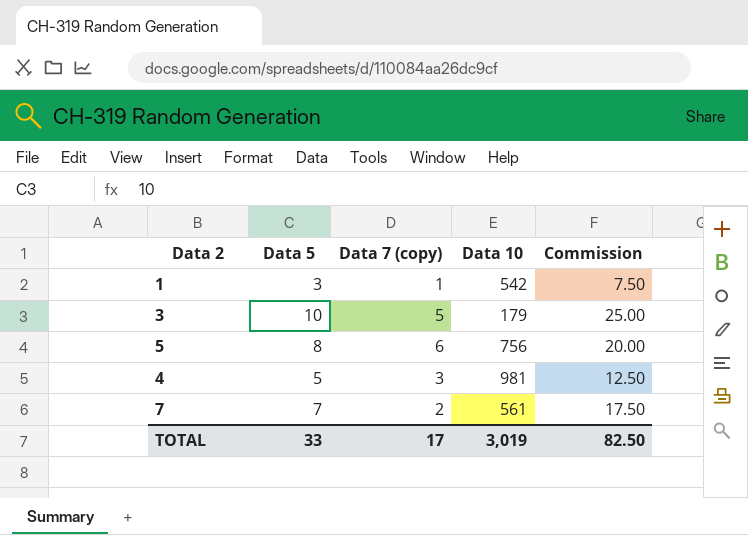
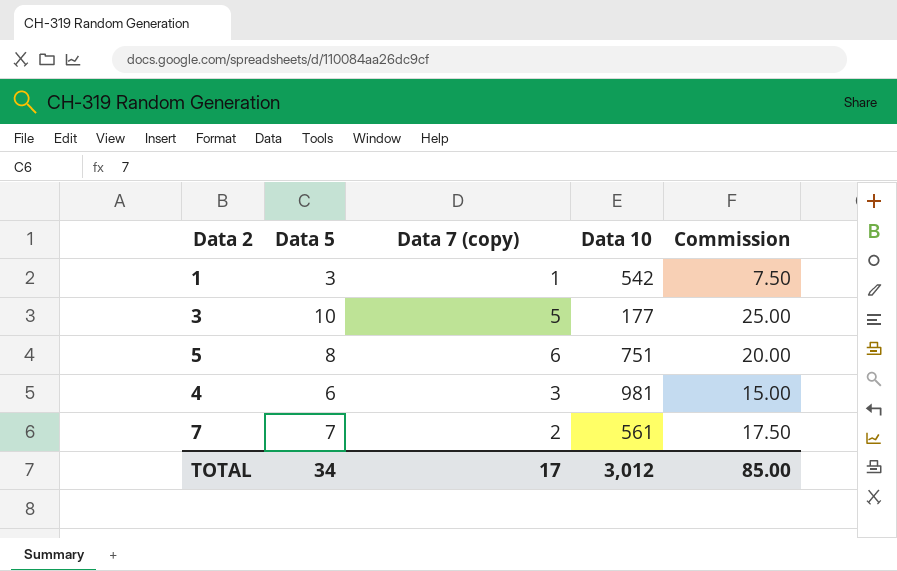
3 | Data 10: 179 -> 177
5 | Data 10: 756 -> 751
4 | Data 5: 5 -> 6
4 | Commission: 12.50 -> 15.00
TOTAL | Data 5: 33 -> 34
TOTAL | Data 10: 3,019 -> 3,012
TOTAL | Commission: 82.50 -> 85.00

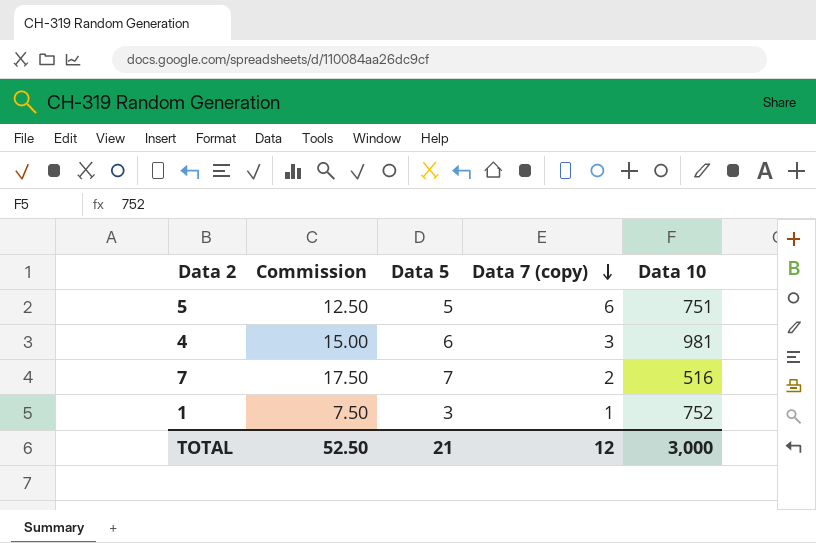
row order: none -> Data 7 (copy) descending
column Commission | position: 5 -> 2
row 3: 10 | 5 | 177 | 25.00 -> none
5 | Commission: 20.00 -> 12.50
5 | Data 5: 8 -> 5
7 | Data 10: 561 -> 516
1 | Data 10: 542 -> 752
TOTAL | Commission: 85.00 -> 52.50
TOTAL | Data 5: 34 -> 21
TOTAL | Data 7 (copy): 17 -> 12
TOTAL | Data 10: 3,012 -> 3,000

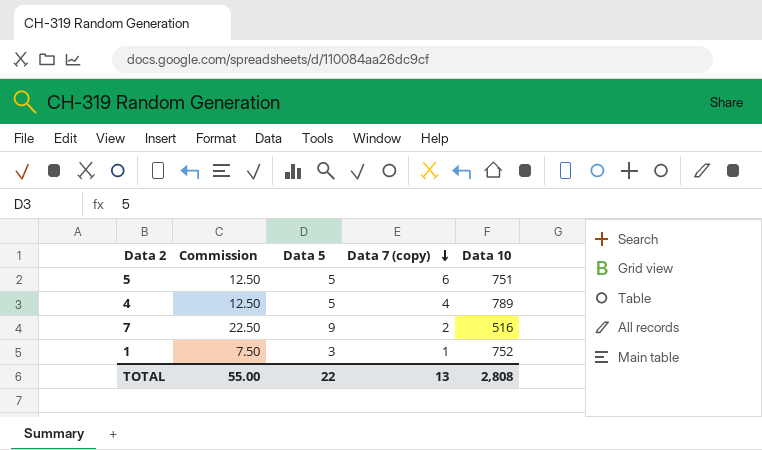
4 | Commission: 15.00 -> 12.50
4 | Data 5: 6 -> 5
4 | Data 7 (copy): 3 -> 4
4 | Data 10: 981 -> 789
7 | Commission: 17.50 -> 22.50
7 | Data 5: 7 -> 9
TOTAL | Commission: 52.50 -> 55.00
TOTAL | Data 5: 21 -> 22
TOTAL | Data 7 (copy): 12 -> 13
TOTAL | Data 10: 3,000 -> 2,808

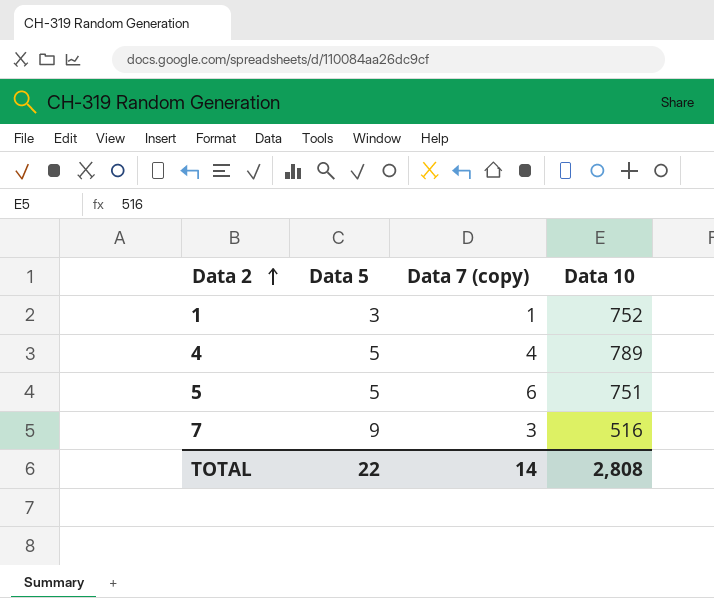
row order: Data 7 (copy) descending -> Data 2 ascending
column Commission | formula: [Data 5] * 2.5 -> none
7 | Data 7 (copy): 2 -> 3
TOTAL | Data 7 (copy): 13 -> 14

